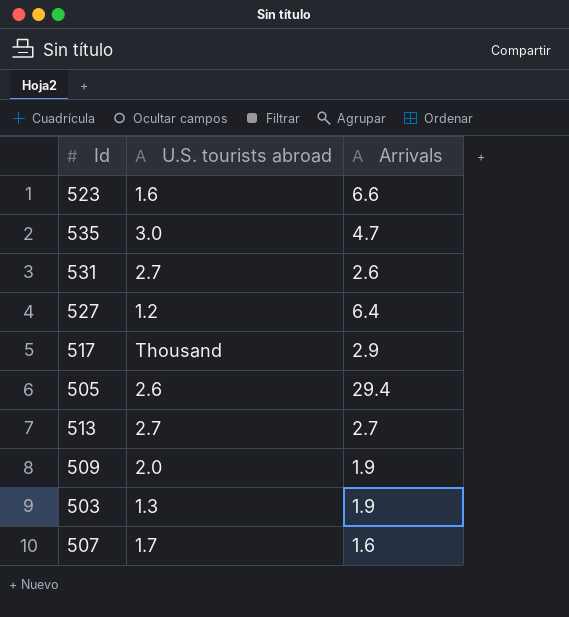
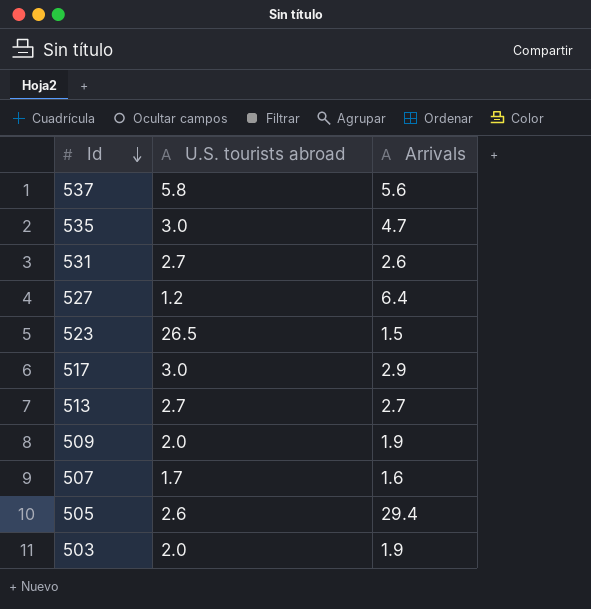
row order: none -> Id descending
row 537: none -> 5.8 | 5.6
523 | U.S. tourists abroad: 1.6 -> 26.5
523 | Arrivals: 6.6 -> 1.5
517 | U.S. tourists abroad: Thousand -> 3.0
503 | U.S. tourists abroad: 1.3 -> 2.0

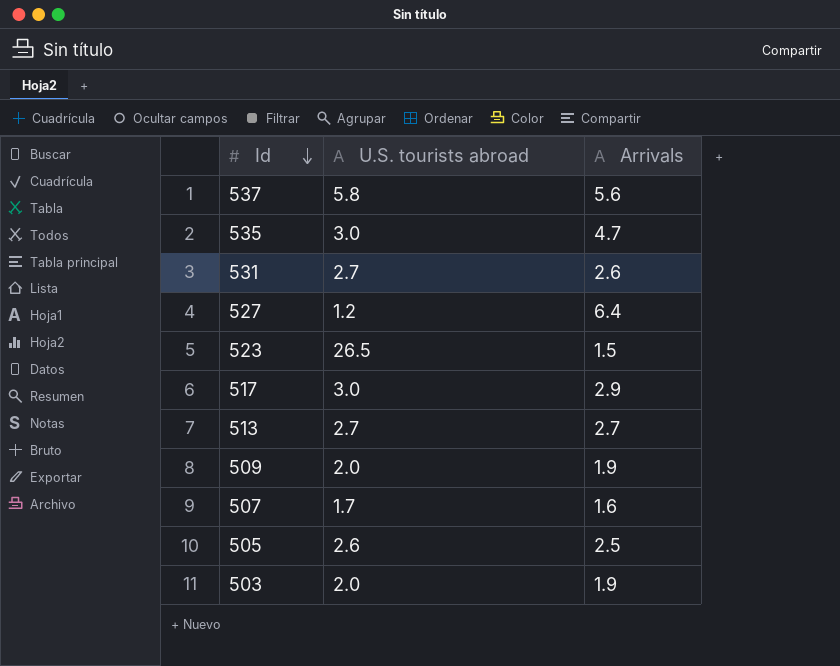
505 | Arrivals: 29.4 -> 2.5

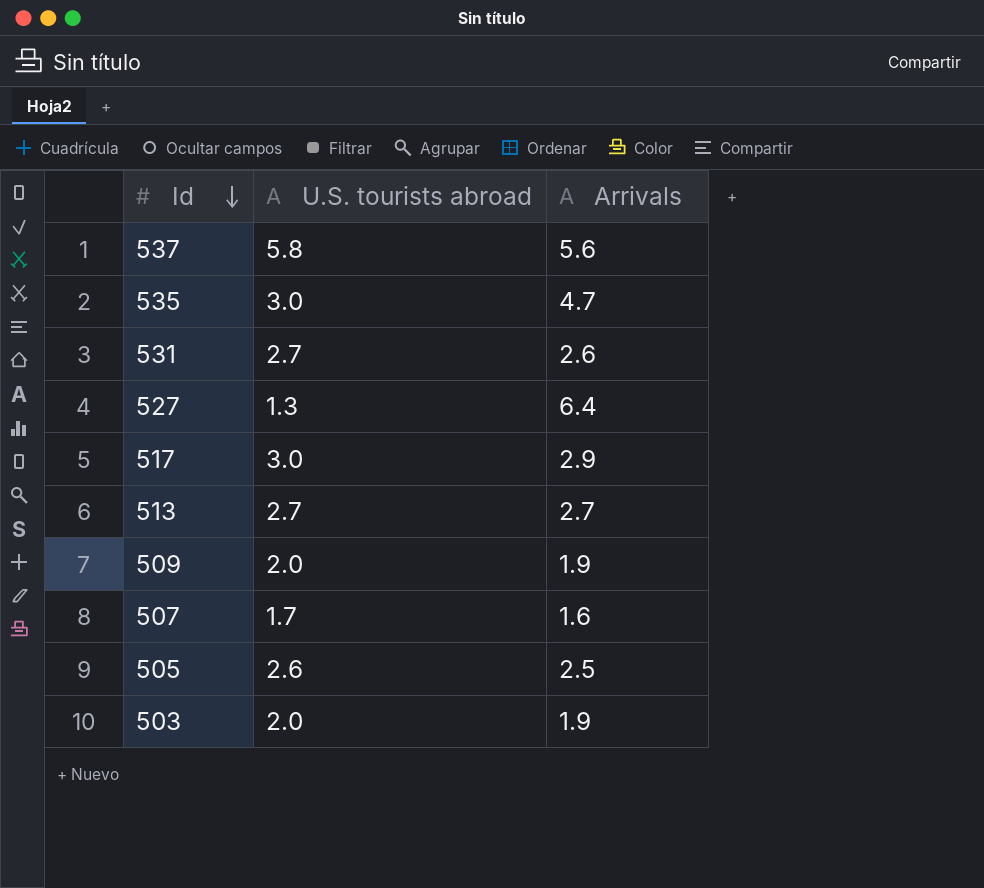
row 523: 26.5 | 1.5 -> none
527 | U.S. tourists abroad: 1.2 -> 1.3

